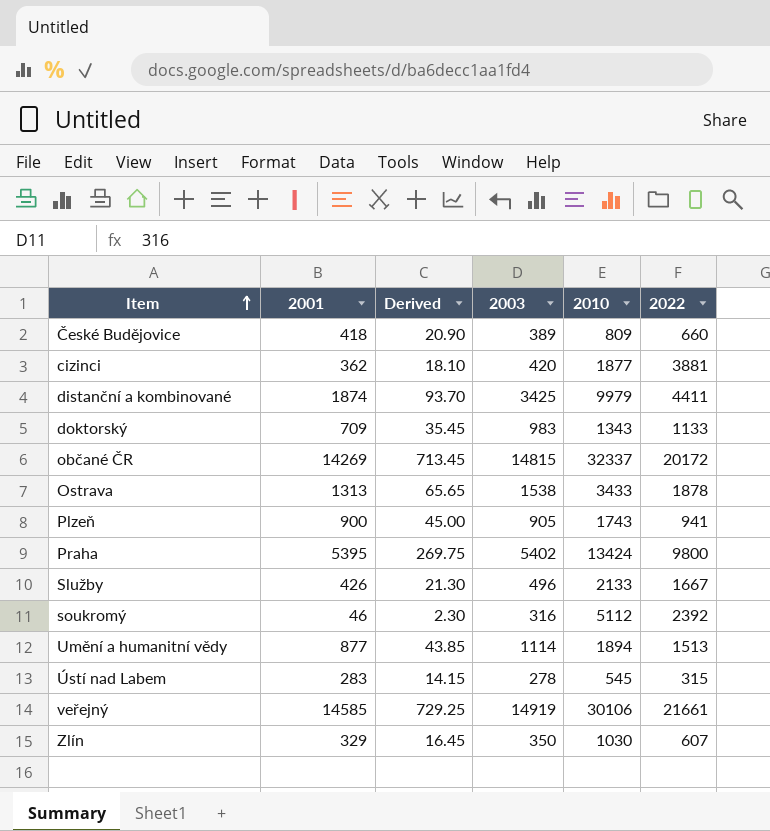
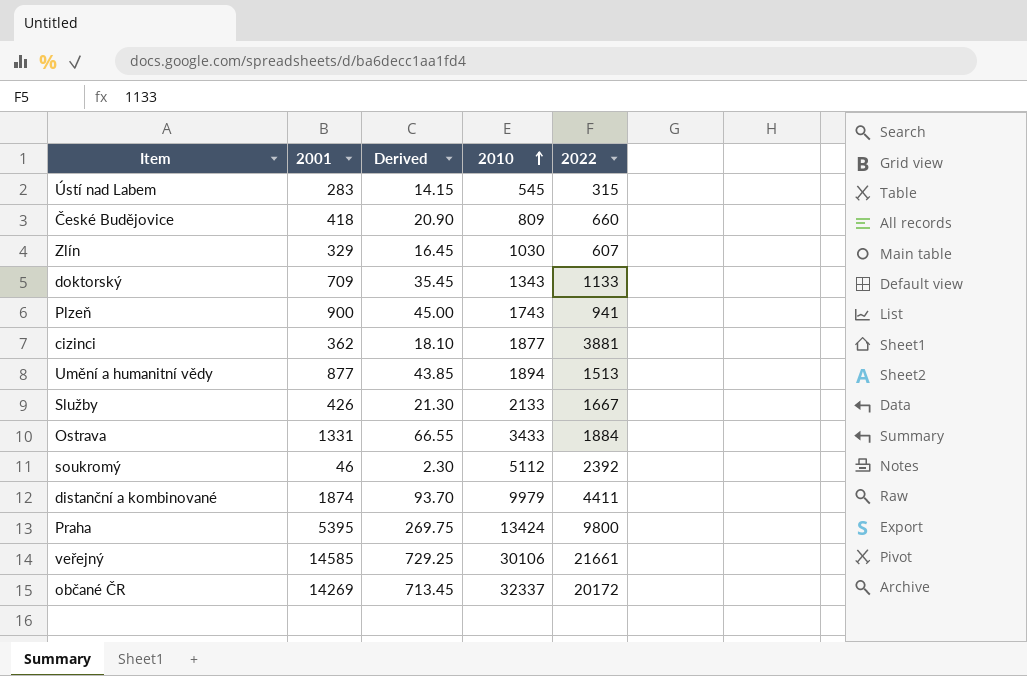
row order: Item ascending -> 2010 ascending
column 2003 | position: 4 -> none
Ostrava | 2001: 1313 -> 1331
Ostrava | Derived: 65.65 -> 66.55
Ostrava | 2022: 1878 -> 1884

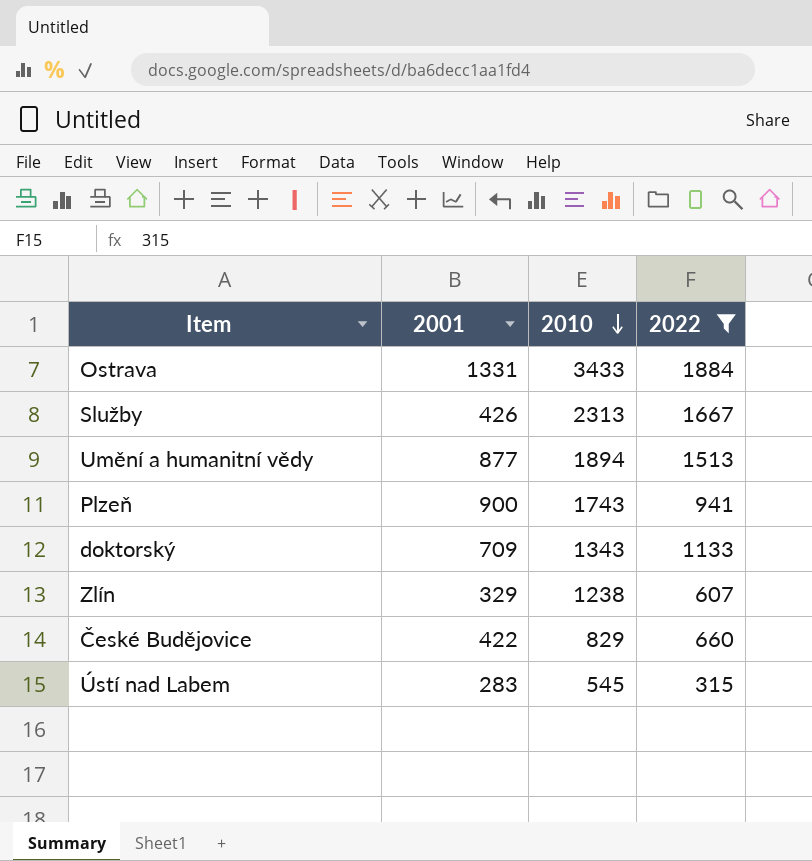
filter: none -> 2022 <= 1884
row order: 2010 ascending -> 2010 descending
column Derived | formula: [2001] * 0.05 -> none
Služby | 2010: 2133 -> 2313
Zlín | 2010: 1030 -> 1238
České Budějovice | 2001: 418 -> 422
České Budějovice | 2010: 809 -> 829

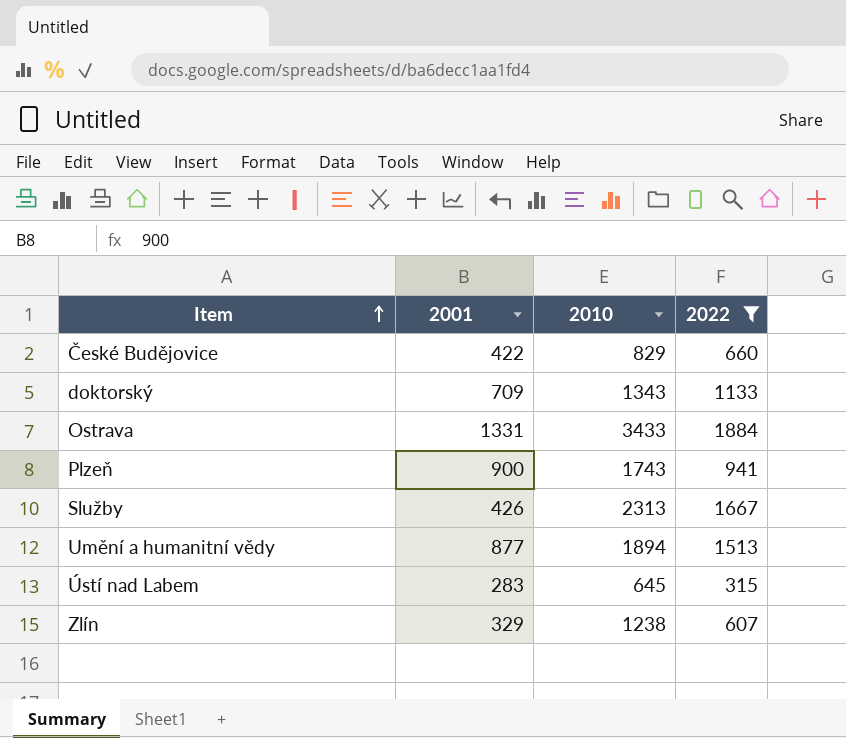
row order: 2010 descending -> Item ascending
Ústí nad Labem | 2010: 545 -> 645

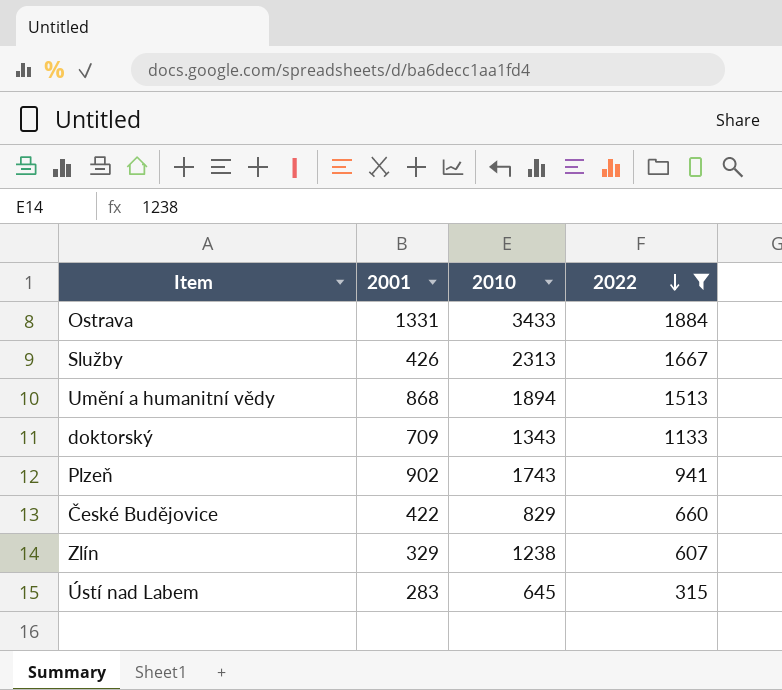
row order: Item ascending -> 2022 descending
Umění a humanitní vědy | 2001: 877 -> 868
Plzeň | 2001: 900 -> 902

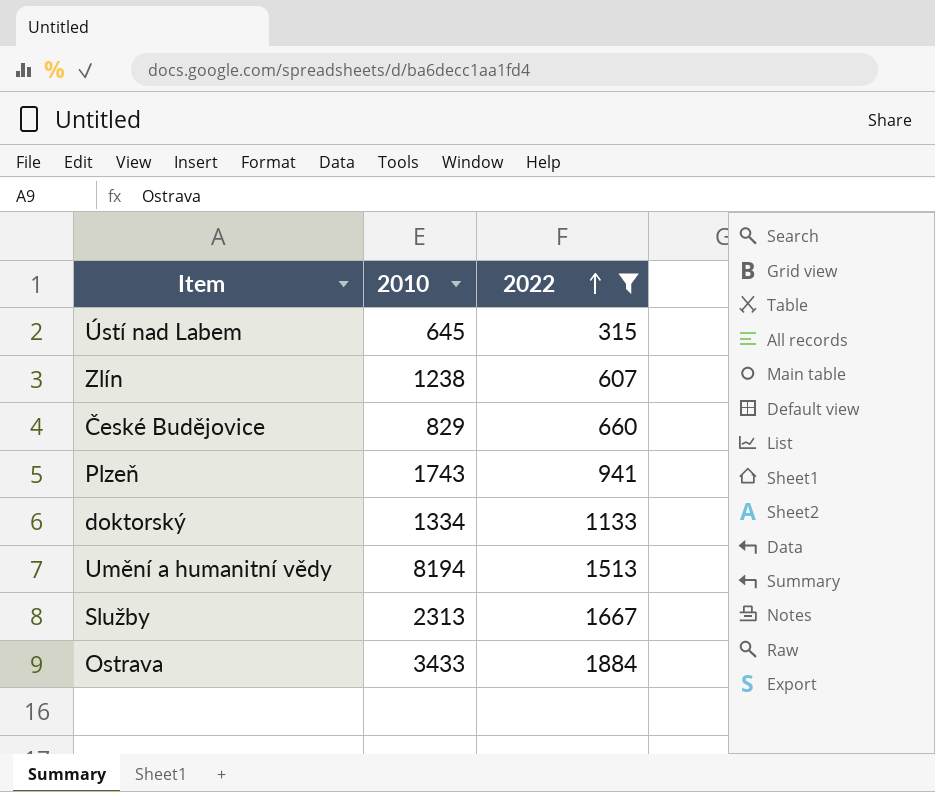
row order: 2022 descending -> 2022 ascending
column 2001 | position: 2 -> none
doktorský | 2010: 1343 -> 1334
Umění a humanitní vědy | 2010: 1894 -> 8194

